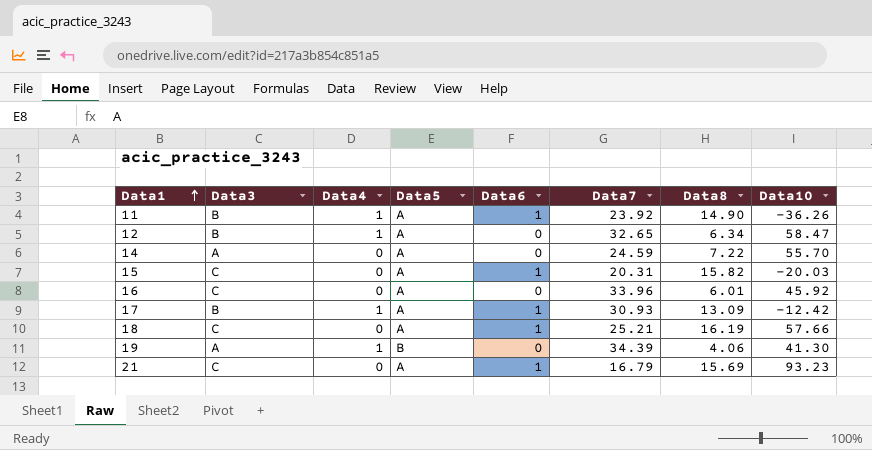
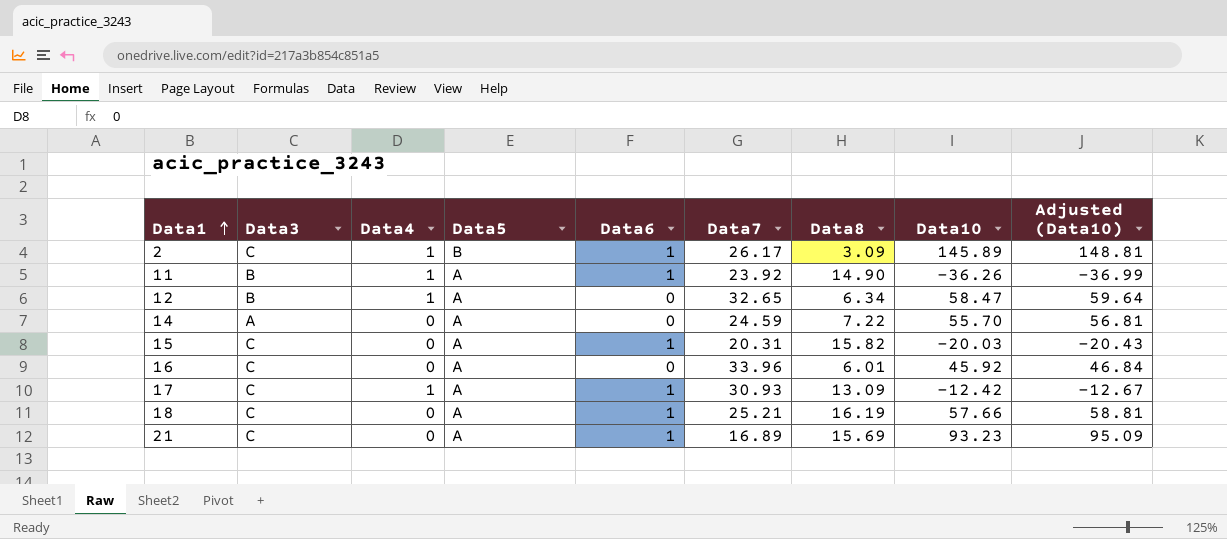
column Adjusted (Data10) | formula: none -> [Data10] * 1.02
row 19: A | 1 | B | 0 | 34.39 | 4.06 | 41.30 -> none
row 2: none -> C | 1 | B | 1 | 26.17 | 3.09 | 145.89 | 148.81
17 | Data3: B -> C
21 | Data7: 16.79 -> 16.89

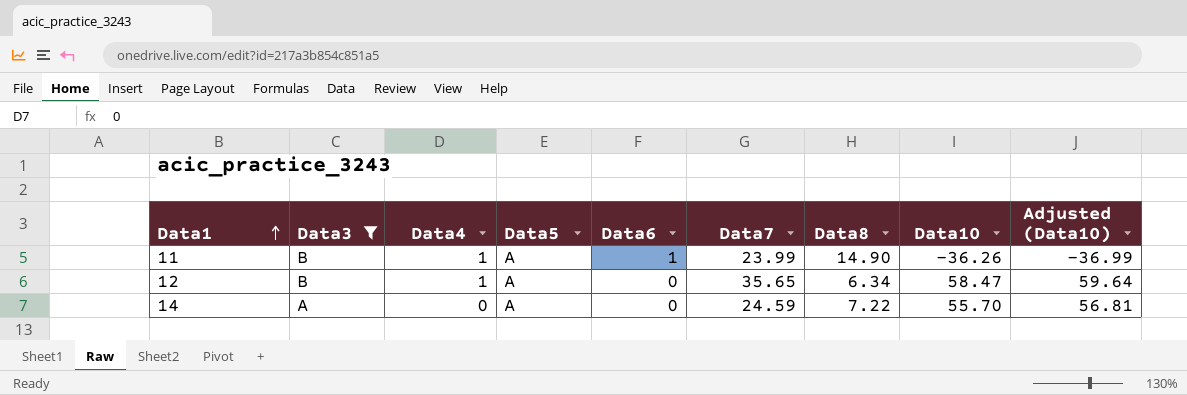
filter: none -> Data3 != C
11 | Data7: 23.92 -> 23.99
12 | Data7: 32.65 -> 35.65

